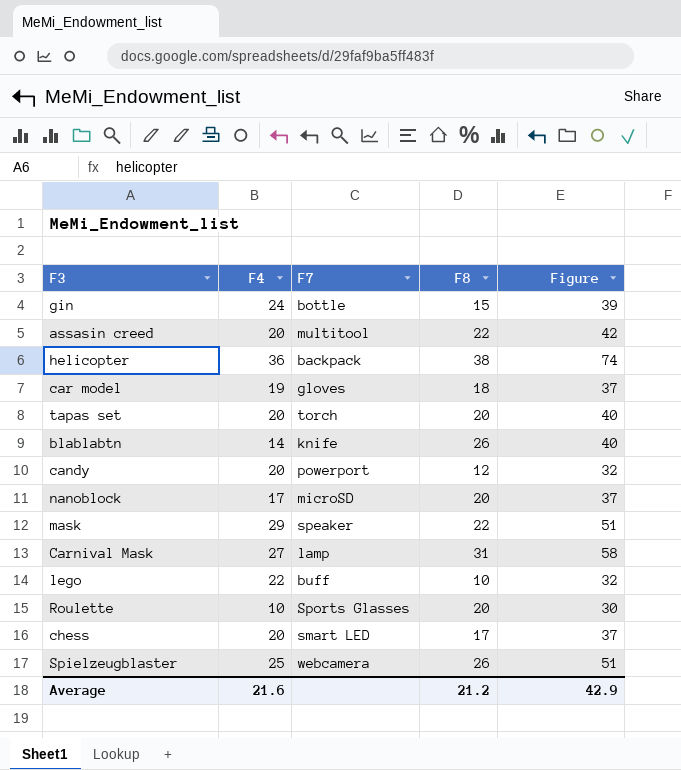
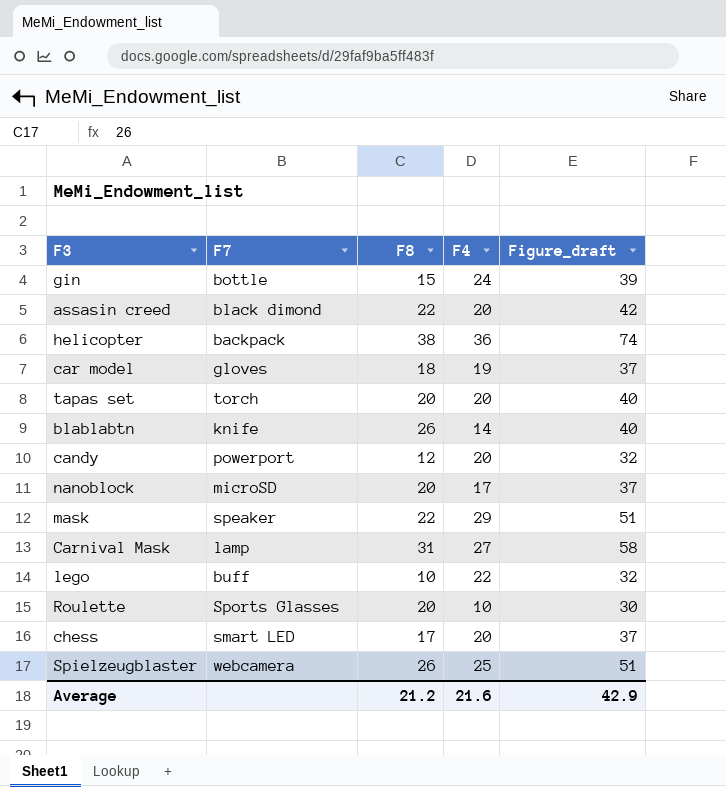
column F4 | position: 2 -> 4
column name: Figure -> Figure_draft
assasin creed | F7: multitool -> black dimond

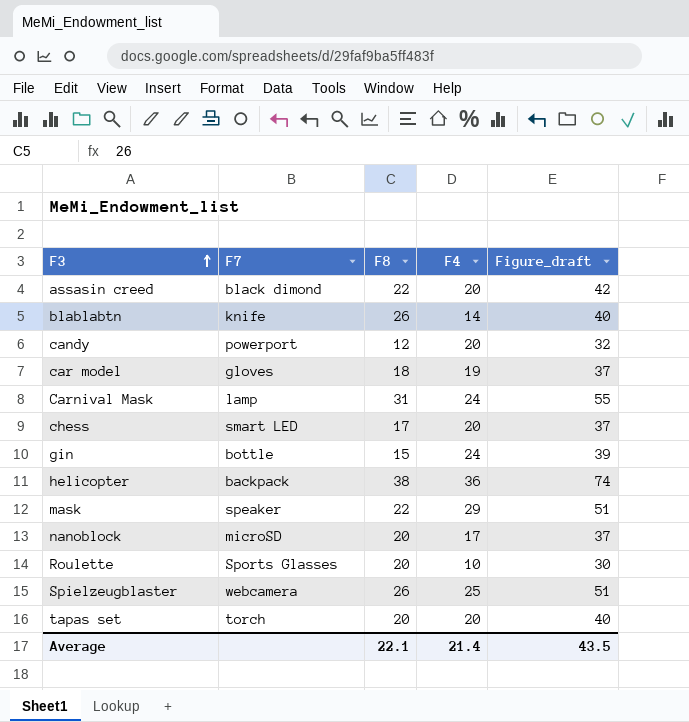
row order: none -> F3 ascending
row lego: buff | 10 | 22 | 32 -> none
Carnival Mask | F4: 27 -> 24
Carnival Mask | Figure_draft: 58 -> 55
Average | F8: 21.2 -> 22.1
Average | F4: 21.6 -> 21.4
Average | Figure_draft: 42.9 -> 43.5

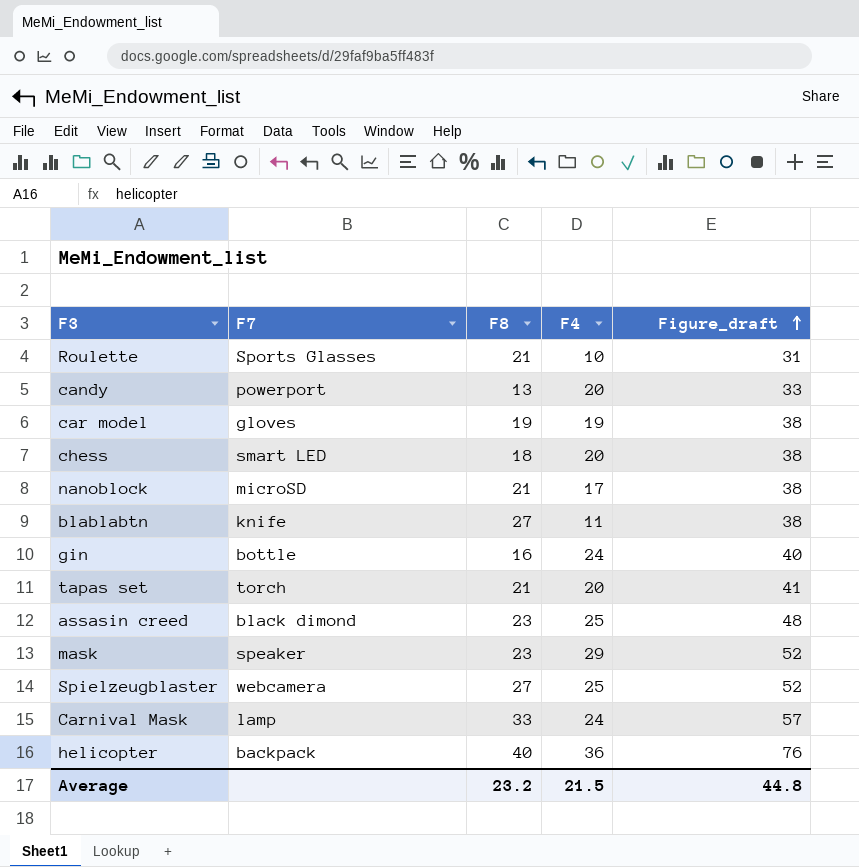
row order: F3 ascending -> Figure_draft ascending
Roulette | F8: 20 -> 21
Roulette | Figure_draft: 30 -> 31
candy | F8: 12 -> 13
candy | Figure_draft: 32 -> 33
car model | F8: 18 -> 19
car model | Figure_draft: 37 -> 38
chess | F8: 17 -> 18
chess | Figure_draft: 37 -> 38
nanoblock | F8: 20 -> 21
nanoblock | Figure_draft: 37 -> 38
blablabtn | F8: 26 -> 27
blablabtn | F4: 14 -> 11
blablabtn | Figure_draft: 40 -> 38
gin | F8: 15 -> 16
gin | Figure_draft: 39 -> 40
tapas set | F8: 20 -> 21
tapas set | Figure_draft: 40 -> 41
assasin creed | F8: 22 -> 23
assasin creed | F4: 20 -> 25
assasin creed | Figure_draft: 42 -> 48
mask | F8: 22 -> 23
mask | Figure_draft: 51 -> 52
Spielzeugblaster | F8: 26 -> 27
Spielzeugblaster | Figure_draft: 51 -> 52
Carnival Mask | F8: 31 -> 33
Carnival Mask | Figure_draft: 55 -> 57
helicopter | F8: 38 -> 40
helicopter | Figure_draft: 74 -> 76
Average | F8: 22.1 -> 23.2
Average | F4: 21.4 -> 21.5
Average | Figure_draft: 43.5 -> 44.8

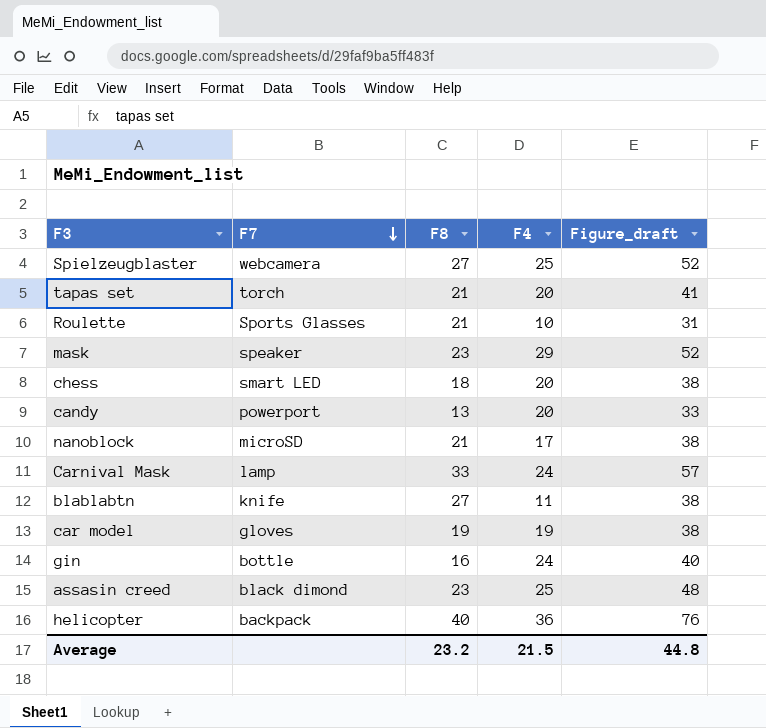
row order: Figure_draft ascending -> F7 descending

